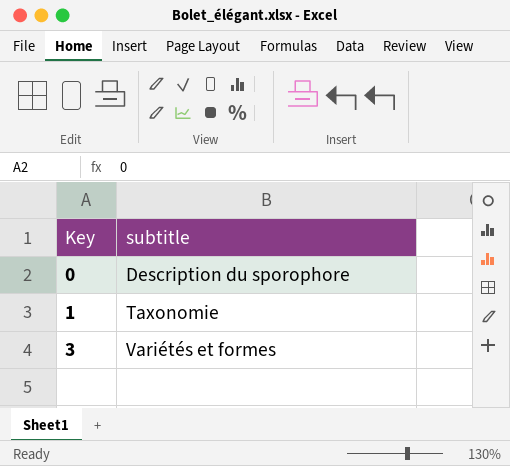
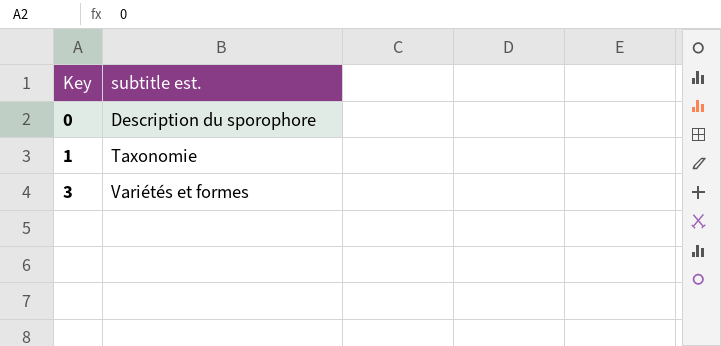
column name: subtitle -> subtitle est.

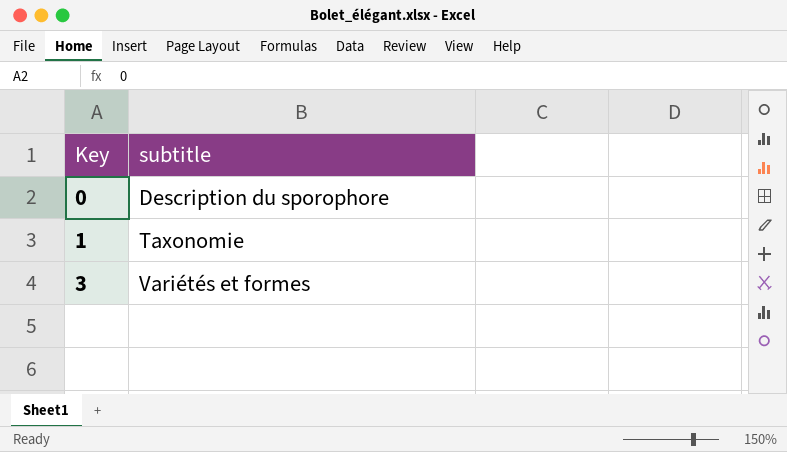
column name: subtitle est. -> subtitle

